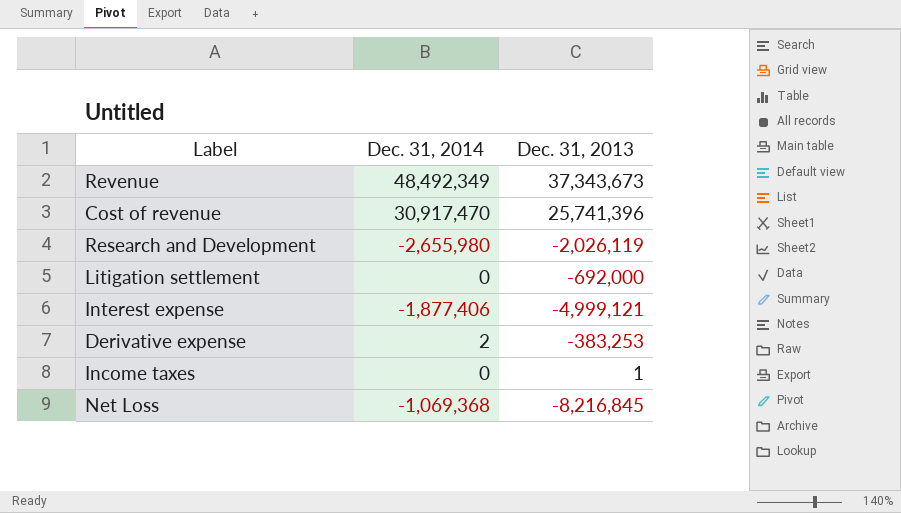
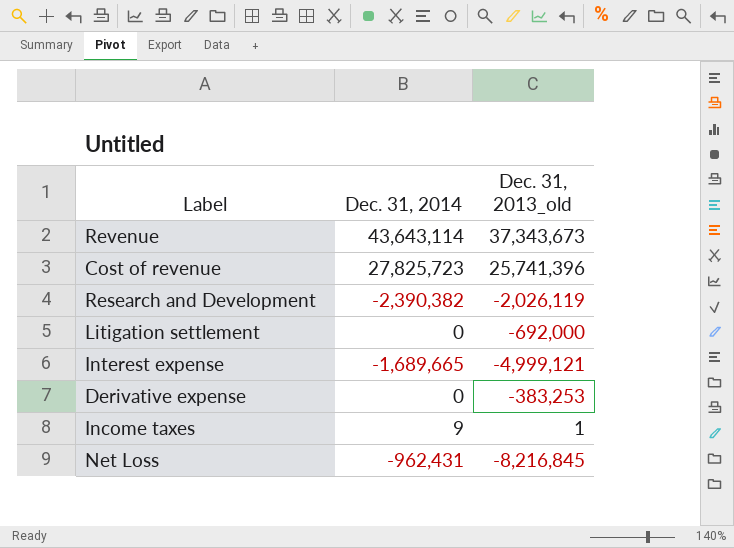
column name: Dec. 31, 2013 -> Dec. 31, 2013_old
Revenue | Dec. 31, 2014: 48,492,349 -> 43,643,114
Cost of revenue | Dec. 31, 2014: 30,917,470 -> 27,825,723
Research and Development | Dec. 31, 2014: -2,655,980 -> -2,390,382
Interest expense | Dec. 31, 2014: -1,877,406 -> -1,689,665
Derivative expense | Dec. 31, 2014: 2 -> 0
Income taxes | Dec. 31, 2014: 0 -> 9
Net Loss | Dec. 31, 2014: -1,069,368 -> -962,431

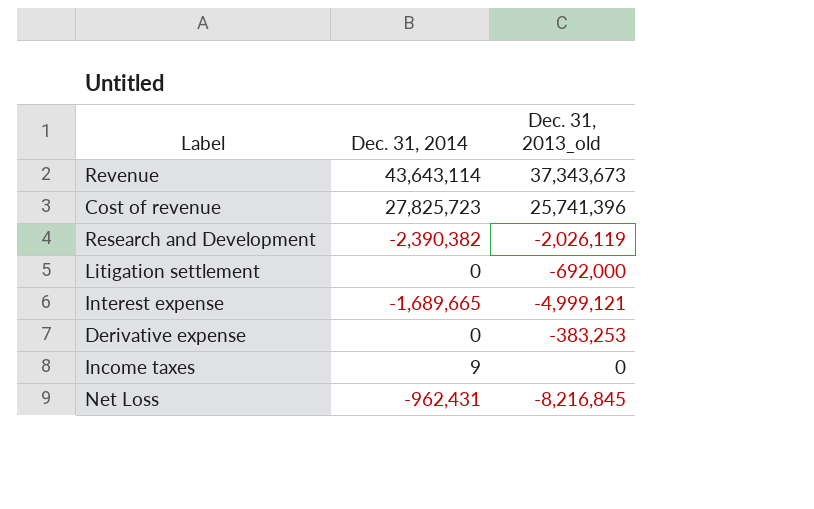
Income taxes | Dec. 31, 2013_old: 1 -> 0

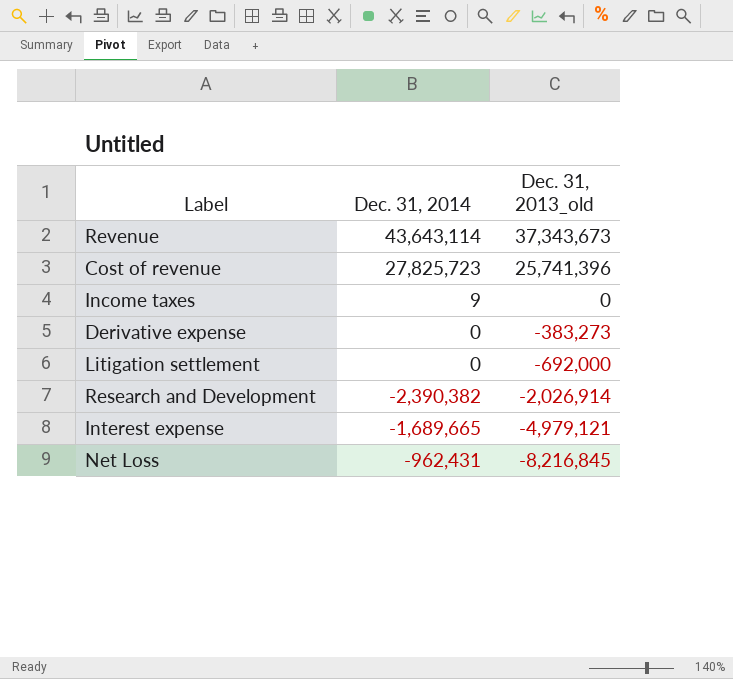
row order: none -> Dec. 31, 2013_old descending
Derivative expense | Dec. 31, 2013_old: -383,253 -> -383,273
Research and Development | Dec. 31, 2013_old: -2,026,119 -> -2,026,914
Interest expense | Dec. 31, 2013_old: -4,999,121 -> -4,979,121

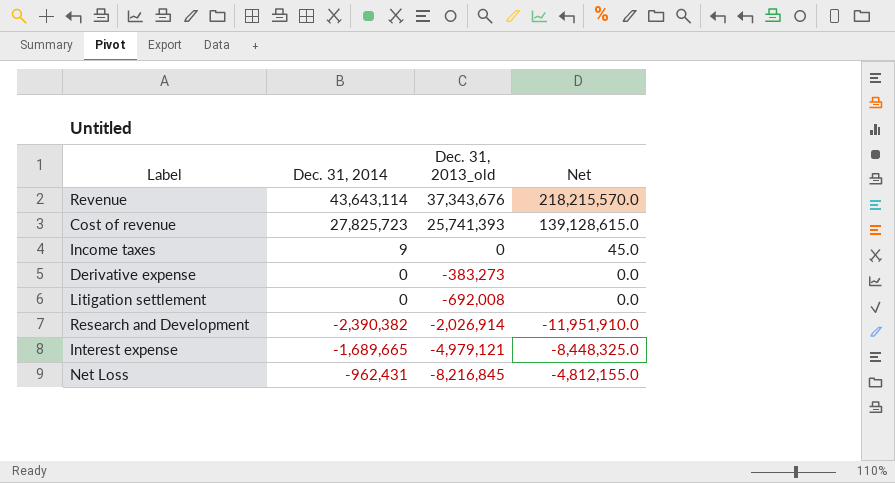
column Net | formula: none -> [Dec. 31, 2014] * 5
Revenue | Dec. 31, 2013_old: 37,343,673 -> 37,343,676
Cost of revenue | Dec. 31, 2013_old: 25,741,396 -> 25,741,393
Litigation settlement | Dec. 31, 2013_old: -692,000 -> -692,008

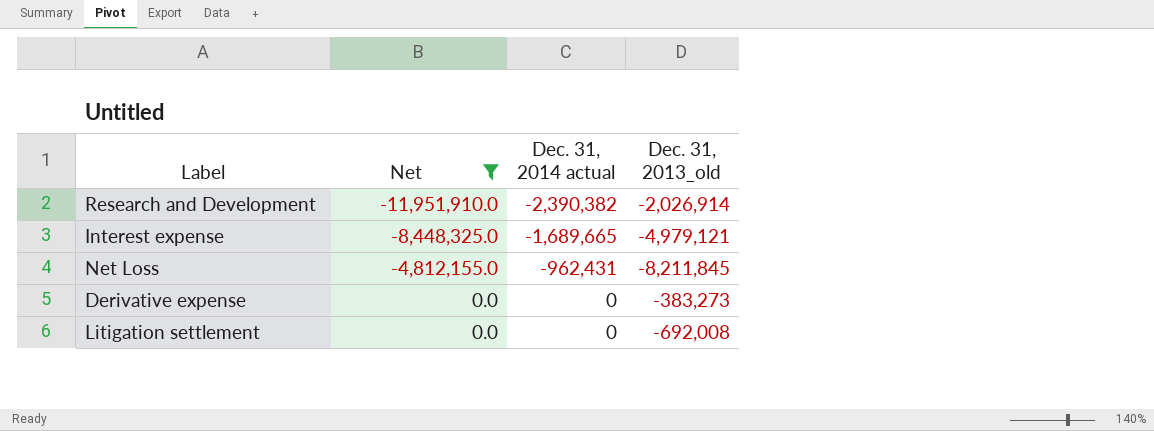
filter: none -> Net <= 0.0
row order: Dec. 31, 2013_old descending -> Net ascending
column Net | position: 4 -> 2
column name: Dec. 31, 2014 -> Dec. 31, 2014 actual
Net Loss | Dec. 31, 2013_old: -8,216,845 -> -8,211,845

